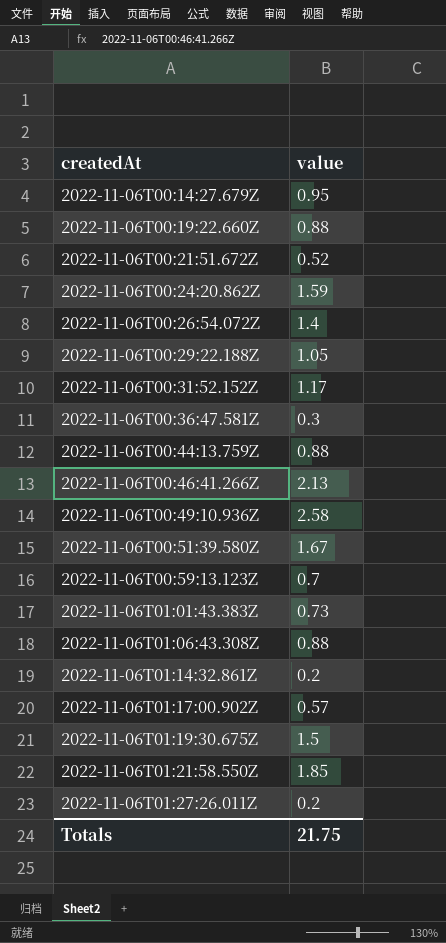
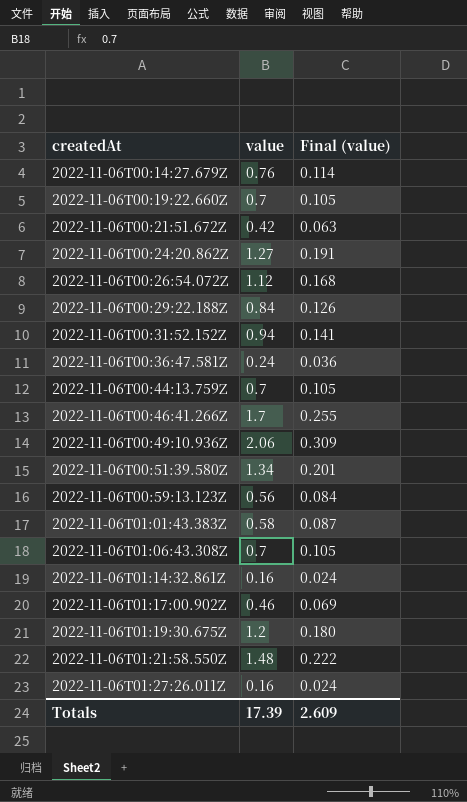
column Final (value) | formula: none -> [value] * 0.15
2022-11-06T00:14:27.679Z | value: 0.95 -> 0.76
2022-11-06T00:19:22.660Z | value: 0.88 -> 0.7
2022-11-06T00:21:51.672Z | value: 0.52 -> 0.42
2022-11-06T00:24:20.862Z | value: 1.59 -> 1.27
2022-11-06T00:26:54.072Z | value: 1.4 -> 1.12
2022-11-06T00:29:22.188Z | value: 1.05 -> 0.84
2022-11-06T00:31:52.152Z | value: 1.17 -> 0.94
2022-11-06T00:36:47.581Z | value: 0.3 -> 0.24
2022-11-06T00:44:13.759Z | value: 0.88 -> 0.7
2022-11-06T00:46:41.266Z | value: 2.13 -> 1.7
2022-11-06T00:49:10.936Z | value: 2.58 -> 2.06
2022-11-06T00:51:39.580Z | value: 1.67 -> 1.34
2022-11-06T00:59:13.123Z | value: 0.7 -> 0.56
2022-11-06T01:01:43.383Z | value: 0.73 -> 0.58
2022-11-06T01:06:43.308Z | value: 0.88 -> 0.7
2022-11-06T01:14:32.861Z | value: 0.2 -> 0.16
2022-11-06T01:17:00.902Z | value: 0.57 -> 0.46
2022-11-06T01:19:30.675Z | value: 1.5 -> 1.2
2022-11-06T01:21:58.550Z | value: 1.85 -> 1.48
2022-11-06T01:27:26.011Z | value: 0.2 -> 0.16
Totals | value: 21.75 -> 17.39

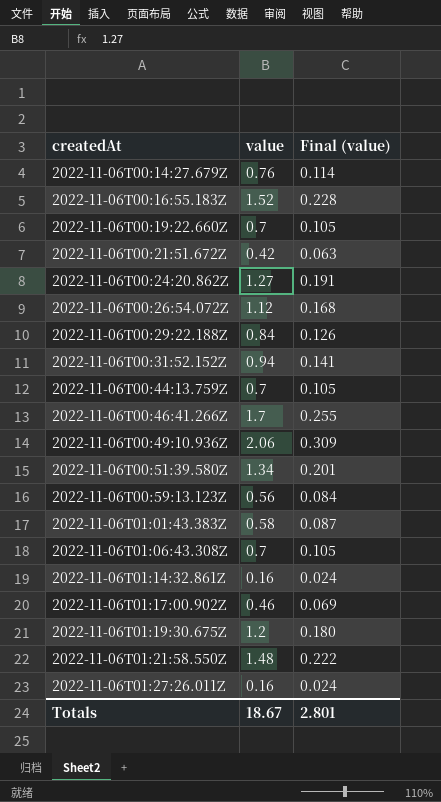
row 2022-11-06T00:36:47.581Z: 0.24 | 0.036 -> none
row 2022-11-06T00:16:55.183Z: none -> 1.52 | 0.228
Totals | value: 17.39 -> 18.67
Totals | Final (value): 2.609 -> 2.801

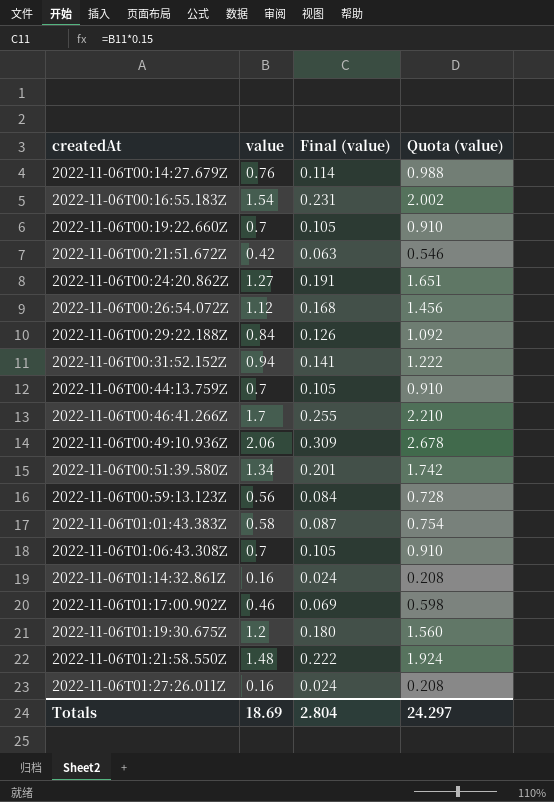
column Quota (value) | formula: none -> [value] * 1.3
2022-11-06T00:16:55.183Z | value: 1.52 -> 1.54
2022-11-06T00:16:55.183Z | Final (value): 0.228 -> 0.231
Totals | value: 18.67 -> 18.69
Totals | Final (value): 2.801 -> 2.804

